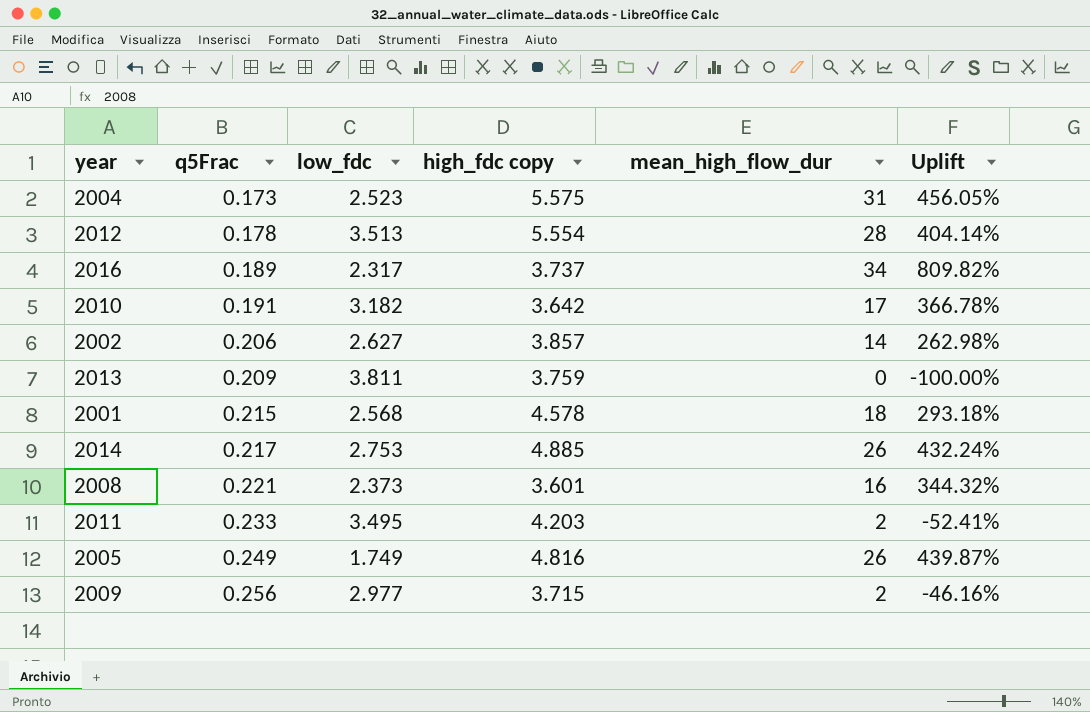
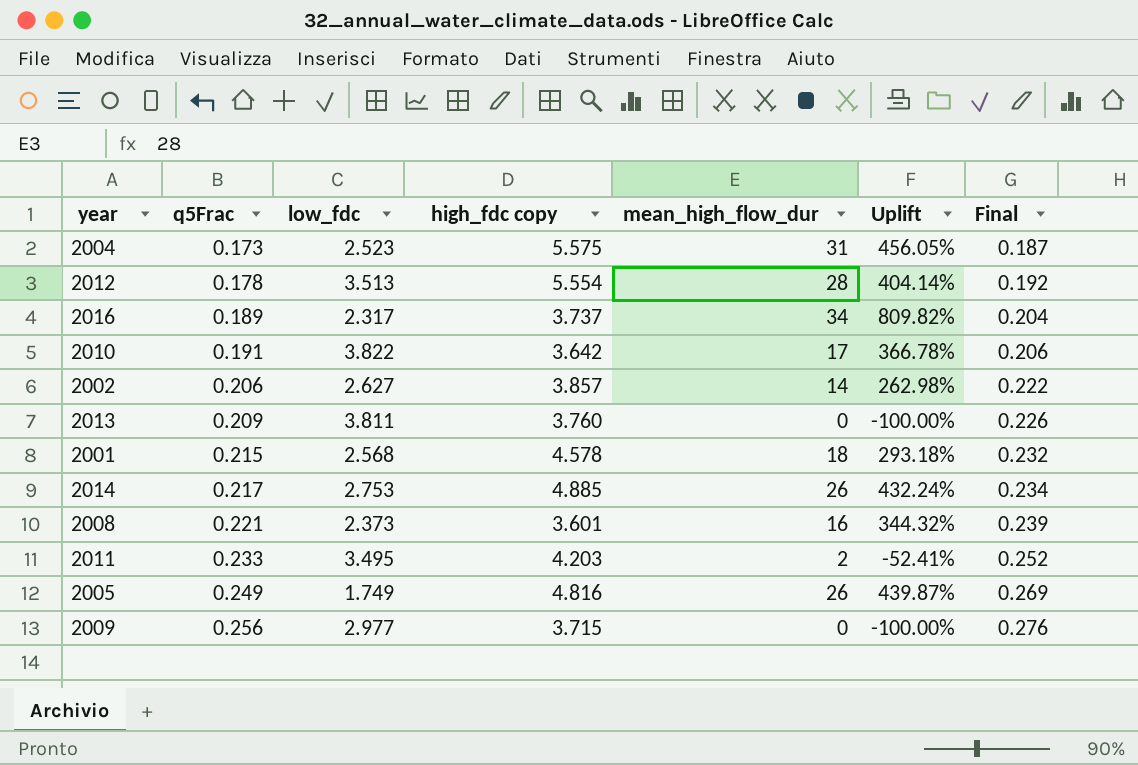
column Final | formula: none -> [q5Frac] * 1.08
2010 | low_fdc: 3.182 -> 3.822
2013 | high_fdc copy: 3.759 -> 3.760
2009 | mean_high_flow_dur: 2 -> 0
2009 | Uplift: -46.16% -> -100.00%

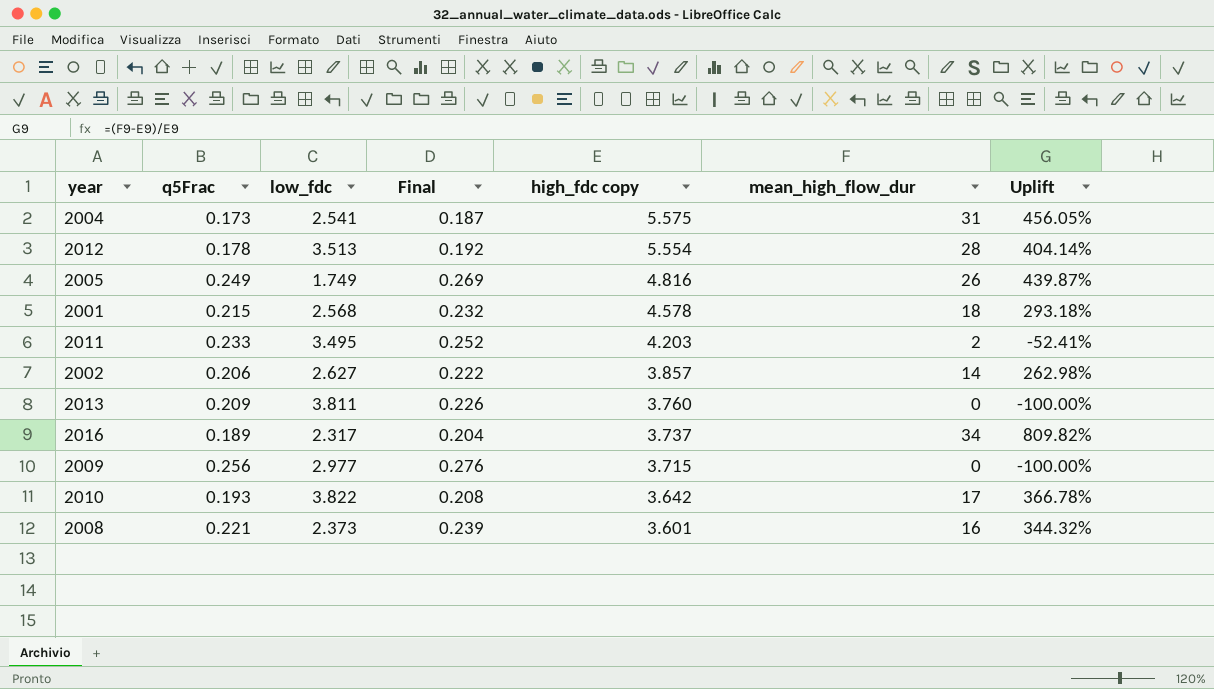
row order: q5Frac ascending -> high_fdc copy descending
column Final | position: 7 -> 4
row 2014: 0.217 | 2.753 | 4.885 | 26 | 432.24% | 0.234 -> none
2004 | low_fdc: 2.523 -> 2.541
2010 | q5Frac: 0.191 -> 0.193
2010 | Final: 0.206 -> 0.208

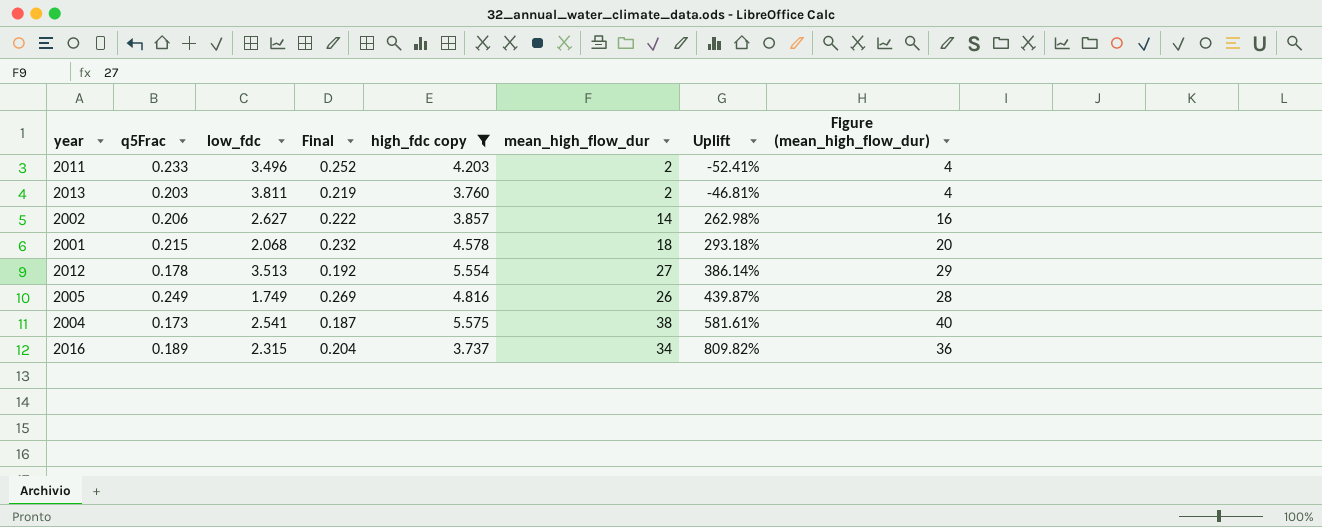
filter: none -> high_fdc copy >= 3.737
row order: high_fdc copy descending -> Uplift ascending
column Figure (mean_high_flow_dur) | formula: none -> [mean_high_flow_dur] + 2
2011 | low_fdc: 3.495 -> 3.496
2013 | q5Frac: 0.209 -> 0.203
2013 | Final: 0.226 -> 0.219
2013 | mean_high_flow_dur: 0 -> 2
2013 | Uplift: -100.00% -> -46.81%
2001 | low_fdc: 2.568 -> 2.068
2012 | mean_high_flow_dur: 28 -> 27
2012 | Uplift: 404.14% -> 386.14%
2004 | mean_high_flow_dur: 31 -> 38
2004 | Uplift: 456.05% -> 581.61%
2016 | low_fdc: 2.317 -> 2.315

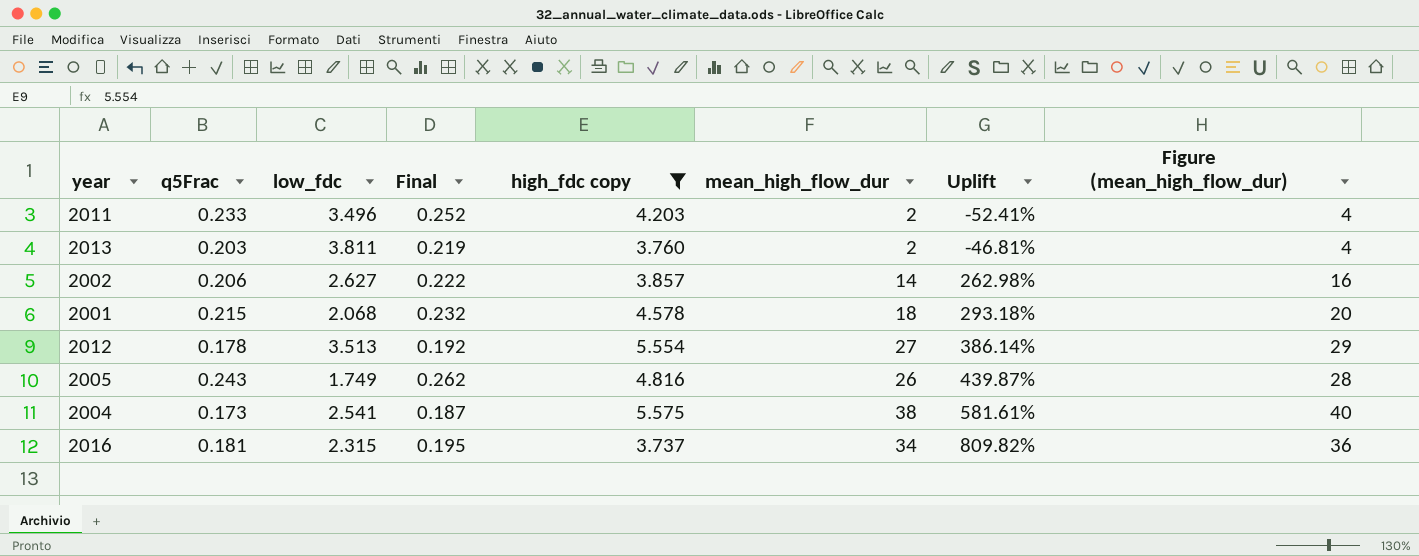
2005 | q5Frac: 0.249 -> 0.243
2005 | Final: 0.269 -> 0.262
2016 | q5Frac: 0.189 -> 0.181
2016 | Final: 0.204 -> 0.195

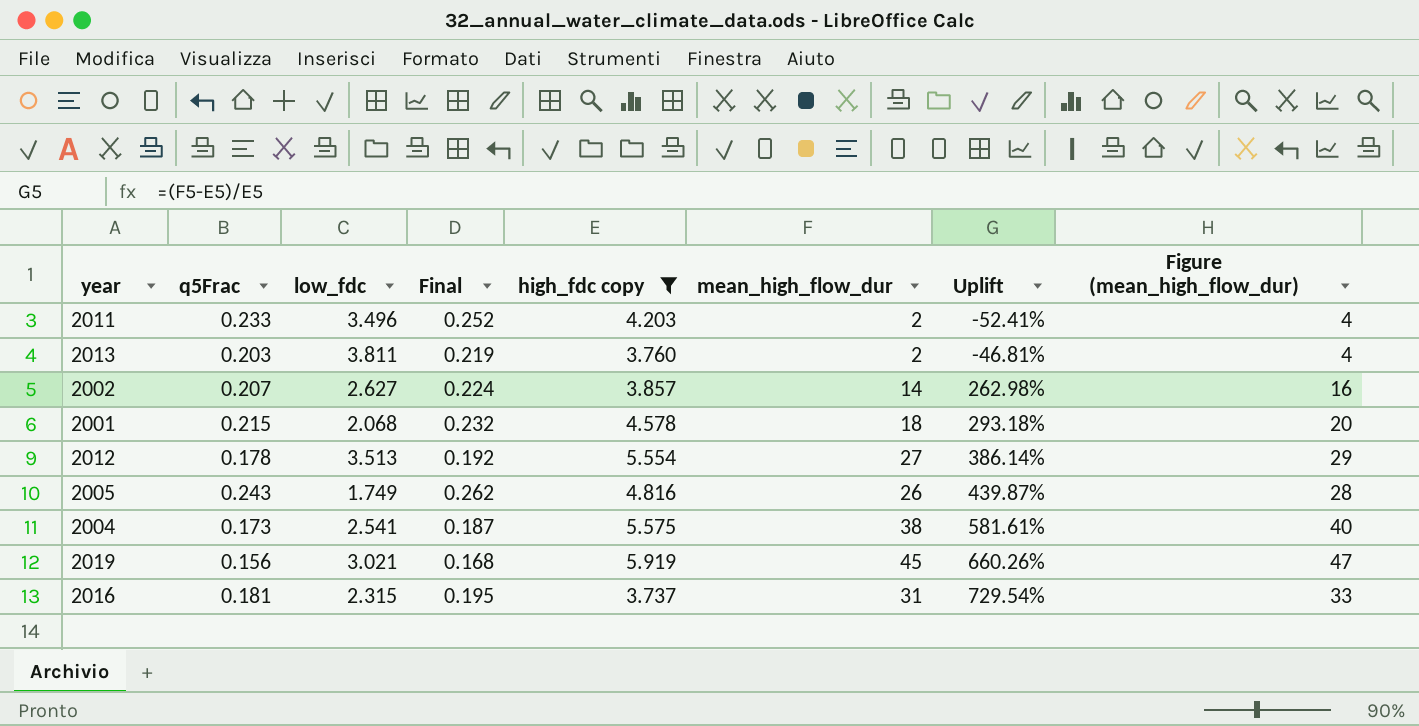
2002 | q5Frac: 0.206 -> 0.207
2002 | Final: 0.222 -> 0.224
row 2019: none -> 0.156 | 3.021 | 0.168 | 5.919 | 45 | 660.26% | 47
2016 | mean_high_flow_dur: 34 -> 31
2016 | Uplift: 809.82% -> 729.54%
2016 | Figure (mean_high_flow_dur): 36 -> 33

